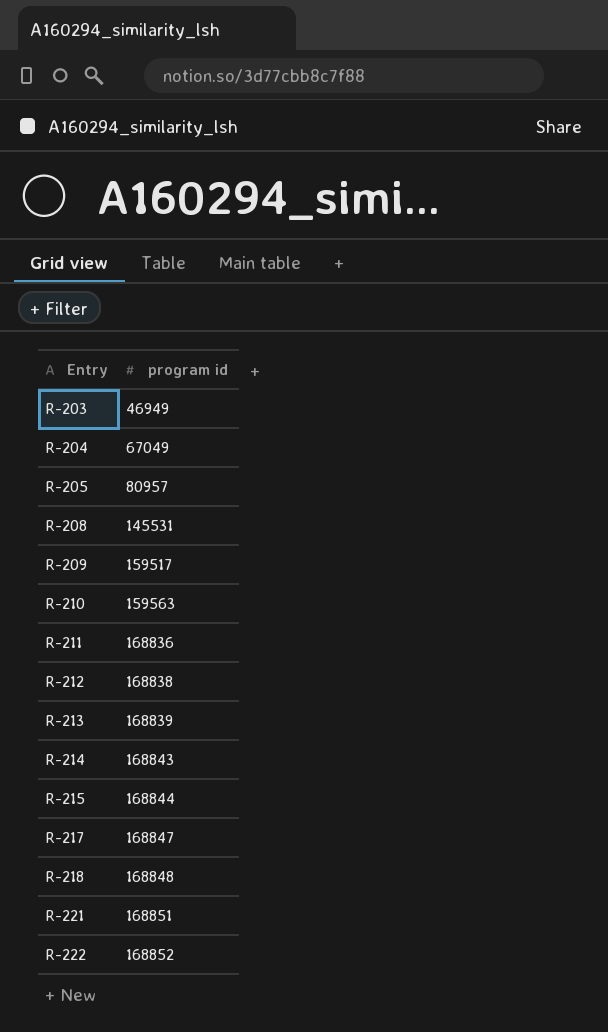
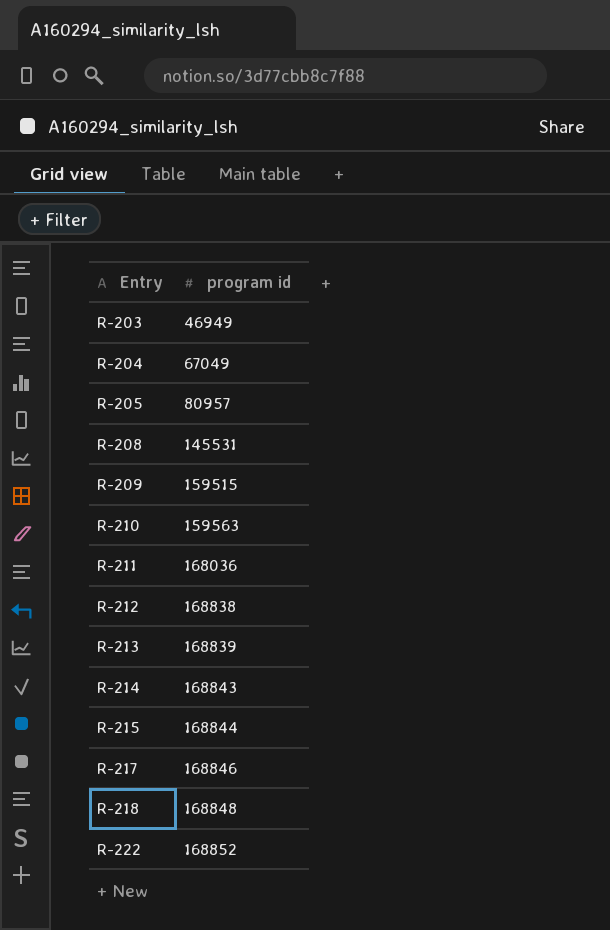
row R-221: 168851 -> none
R-209 | program id: 159517 -> 159515
R-211 | program id: 168836 -> 168036
R-217 | program id: 168847 -> 168846

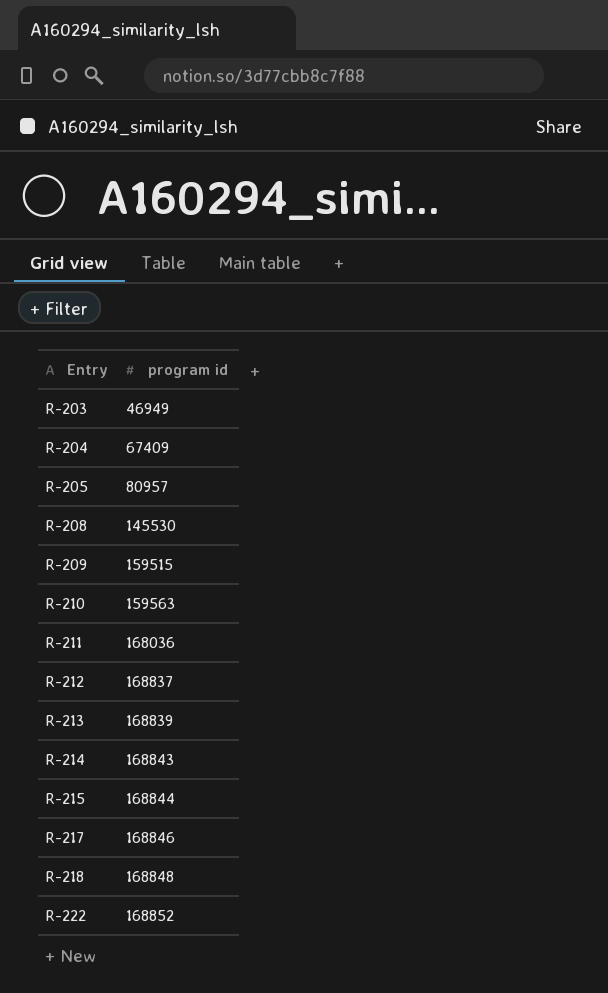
R-204 | program id: 67049 -> 67409
R-208 | program id: 145531 -> 145530
R-212 | program id: 168838 -> 168837

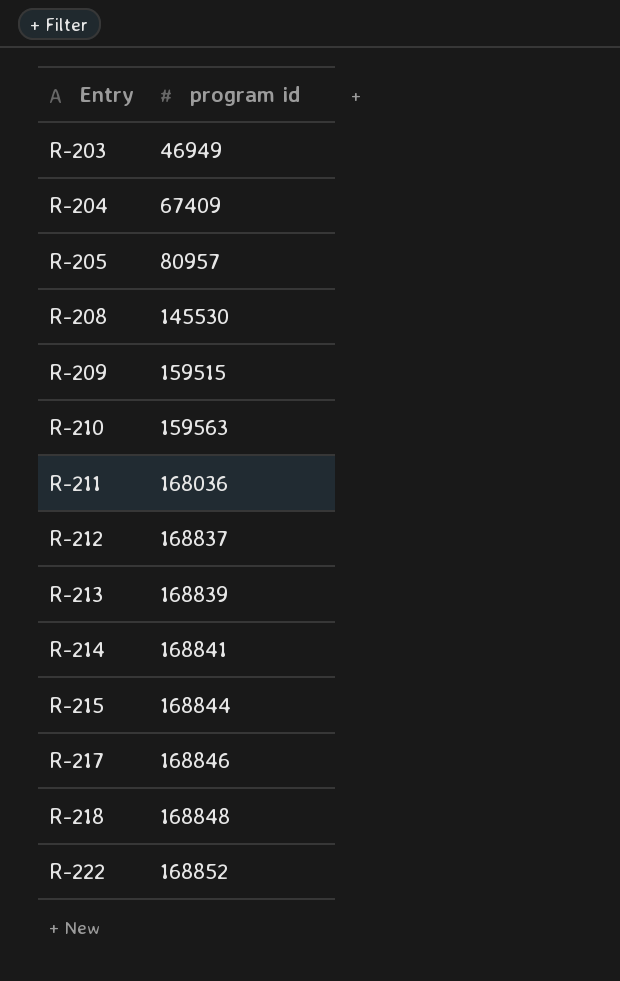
R-214 | program id: 168843 -> 168841

